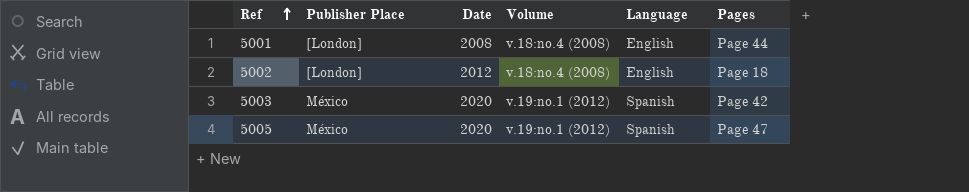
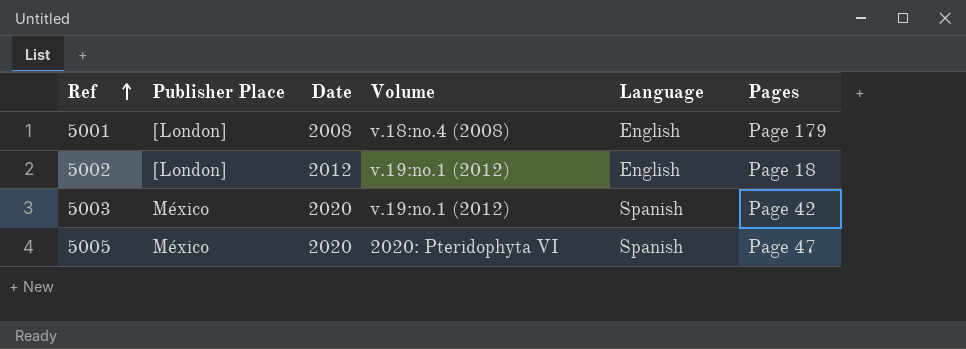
5001 | Pages: Page 44 -> Page 179
5002 | Volume: v.18:no.4 (2008) -> v.19:no.1 (2012)
5005 | Volume: v.19:no.1 (2012) -> 2020: Pteridophyta VI

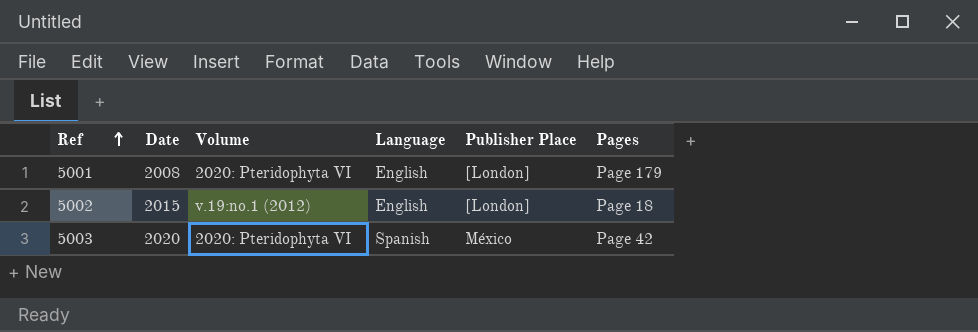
column Publisher Place | position: 2 -> 5
row 5005: México | 2020 | 2020: Pteridophyta VI | Spanish | Page 47 -> none
5001 | Volume: v.18:no.4 (2008) -> 2020: Pteridophyta VI
5002 | Date: 2012 -> 2015
5003 | Volume: v.19:no.1 (2012) -> 2020: Pteridophyta VI

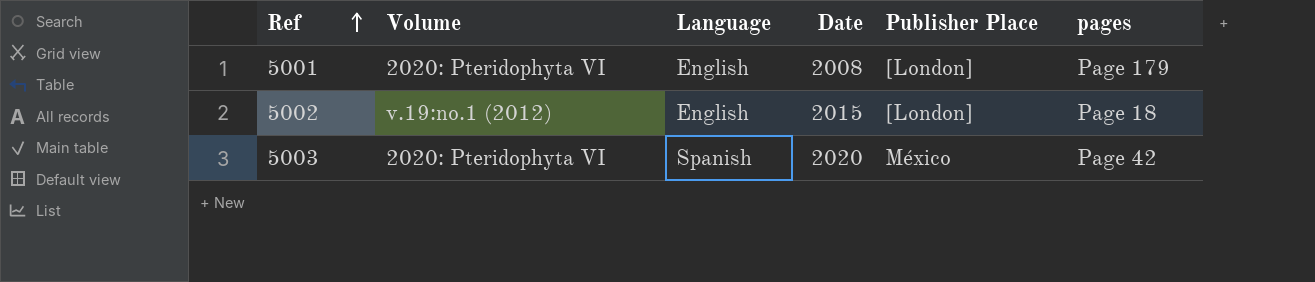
column Date | position: 2 -> 4
column name: Pages -> pages

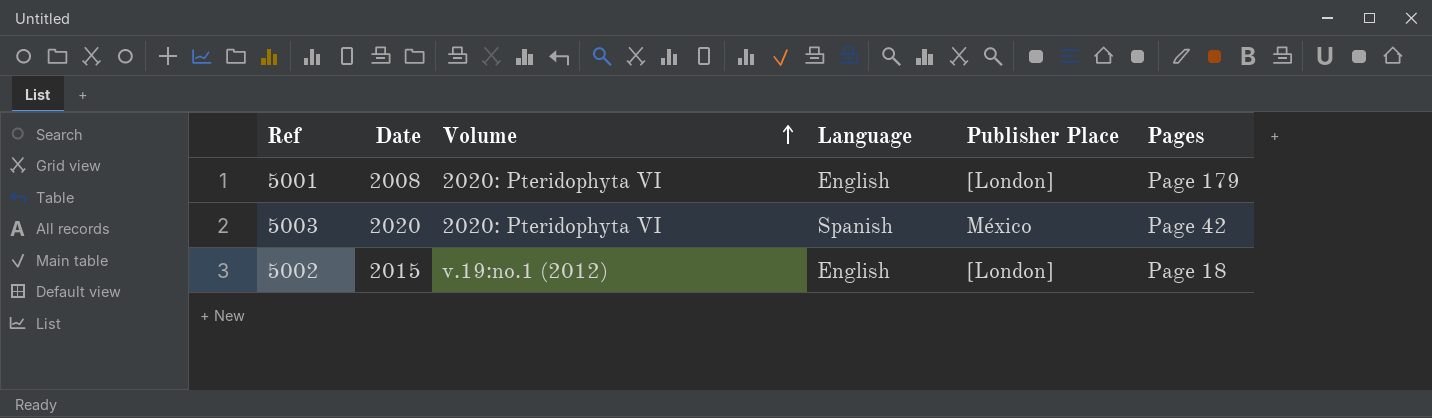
row order: Ref ascending -> Volume ascending
column Date | position: 4 -> 2
column name: pages -> Pages

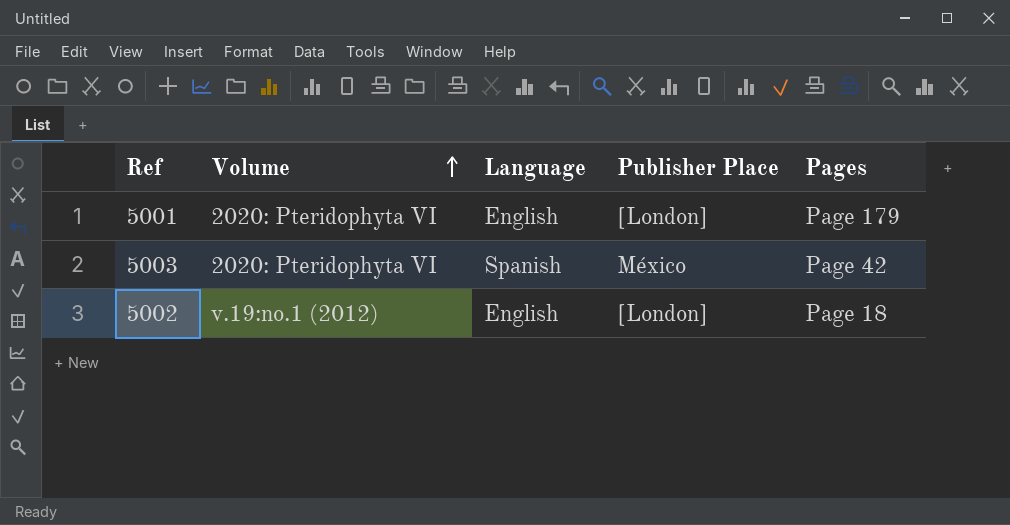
column Date | position: 2 -> none

